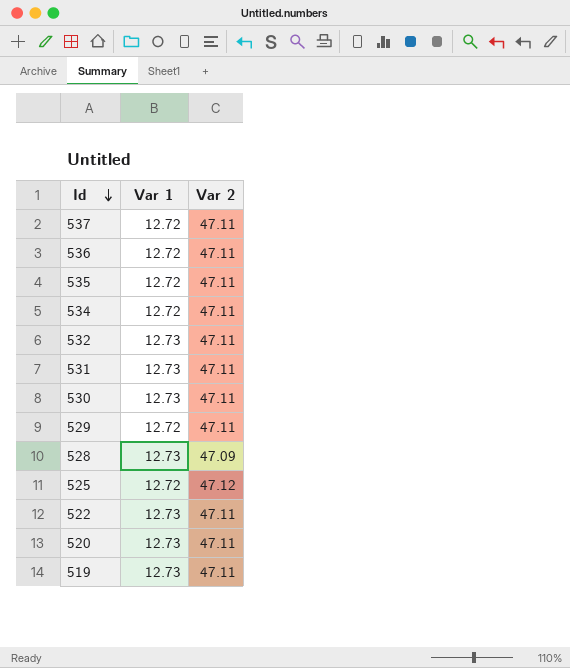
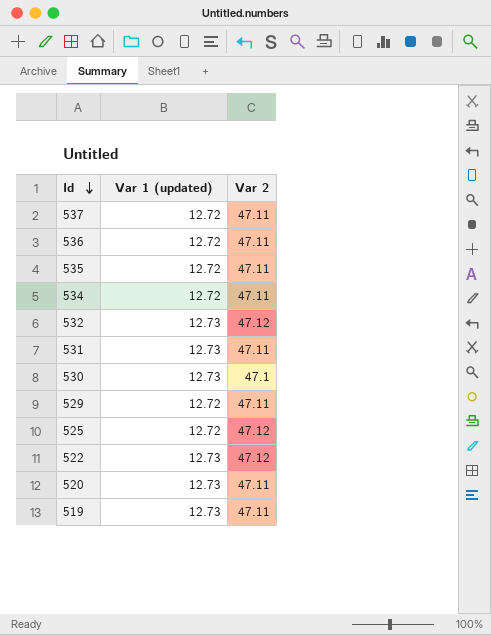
column name: Var 1 -> Var 1 (updated)
row 528: 12.73 | 47.09 -> none
532 | Var 2: 47.11 -> 47.12
530 | Var 2: 47.11 -> 47.1
522 | Var 2: 47.11 -> 47.12

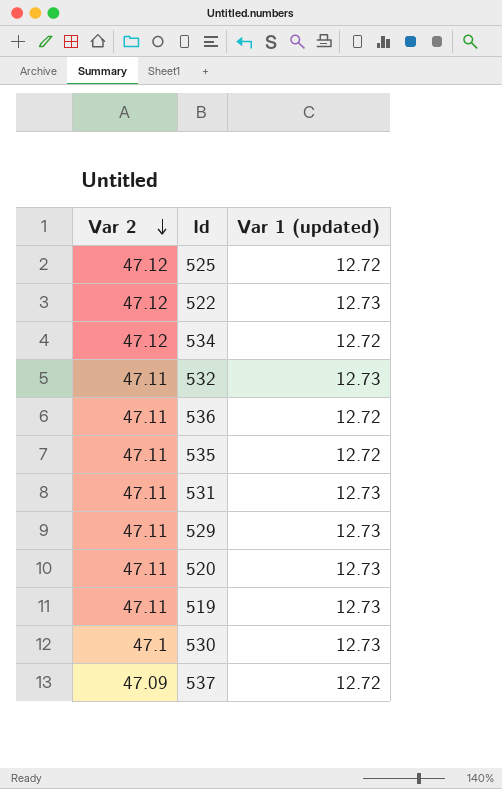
row order: Id descending -> Var 2 descending
column Var 2 | position: 3 -> 1
534 | Var 2: 47.11 -> 47.12
532 | Var 2: 47.12 -> 47.11
529 | Var 1 (updated): 12.72 -> 12.73
537 | Var 2: 47.11 -> 47.09

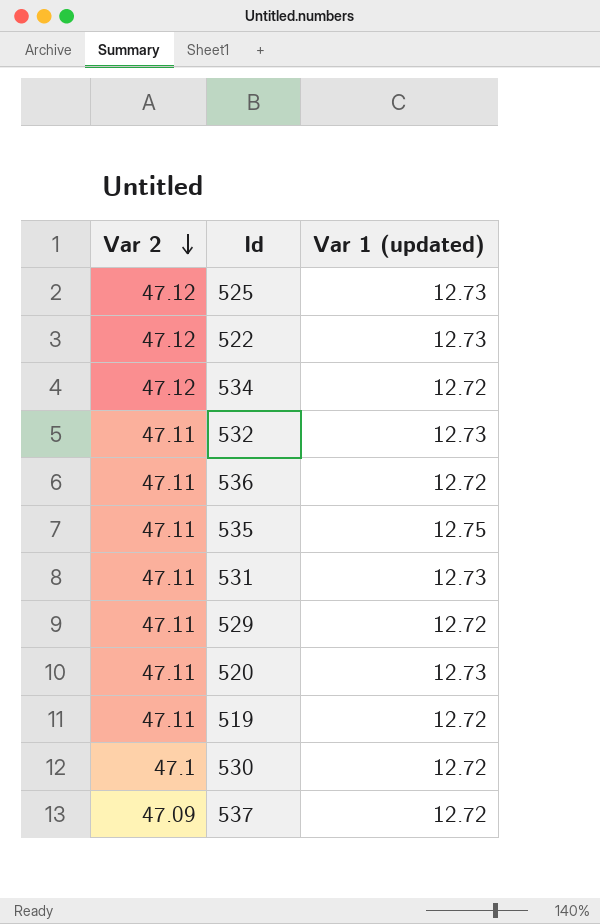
525 | Var 1 (updated): 12.72 -> 12.73
535 | Var 1 (updated): 12.72 -> 12.75
529 | Var 1 (updated): 12.73 -> 12.72
519 | Var 1 (updated): 12.73 -> 12.72
530 | Var 1 (updated): 12.73 -> 12.72

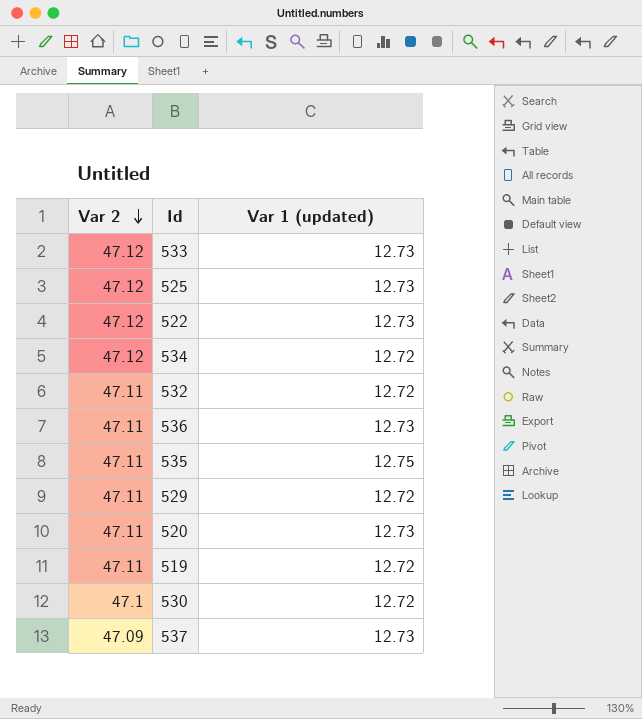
row 531: 47.11 | 12.73 -> none
row 533: none -> 47.12 | 12.73
532 | Var 1 (updated): 12.73 -> 12.72
536 | Var 1 (updated): 12.72 -> 12.73
537 | Var 1 (updated): 12.72 -> 12.73

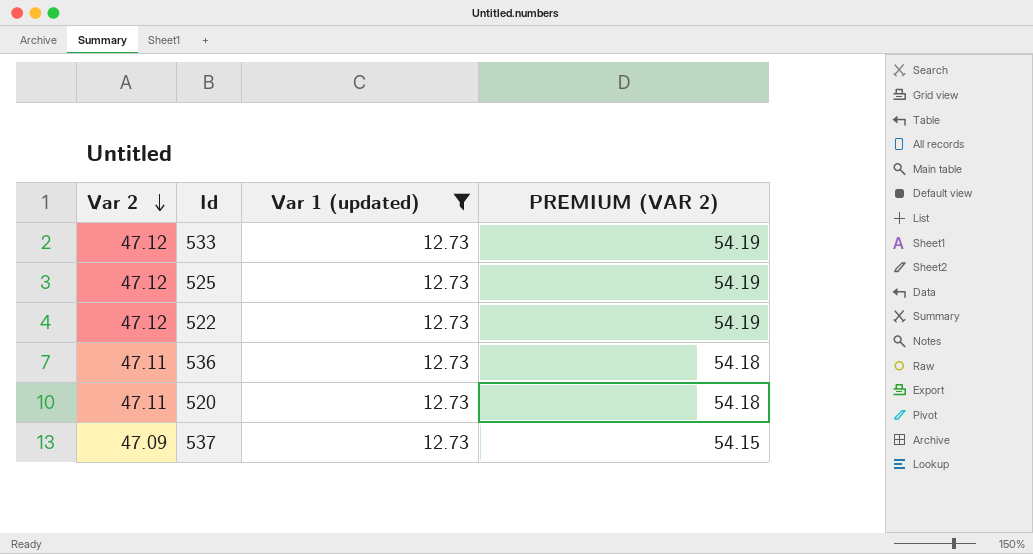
filter: none -> Var 1 (updated) = 12.73
column PREMIUM (VAR 2) | formula: none -> [Var 2] * 1.15

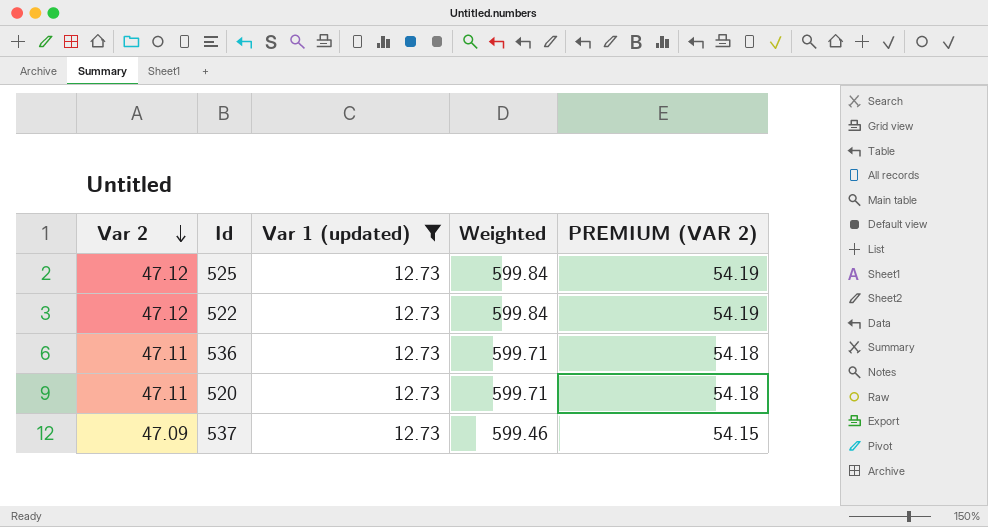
column Weighted | formula: none -> [Var 2] * [Var 1 (updated)]
row 533: 47.12 | 12.73 | 54.19 -> none

